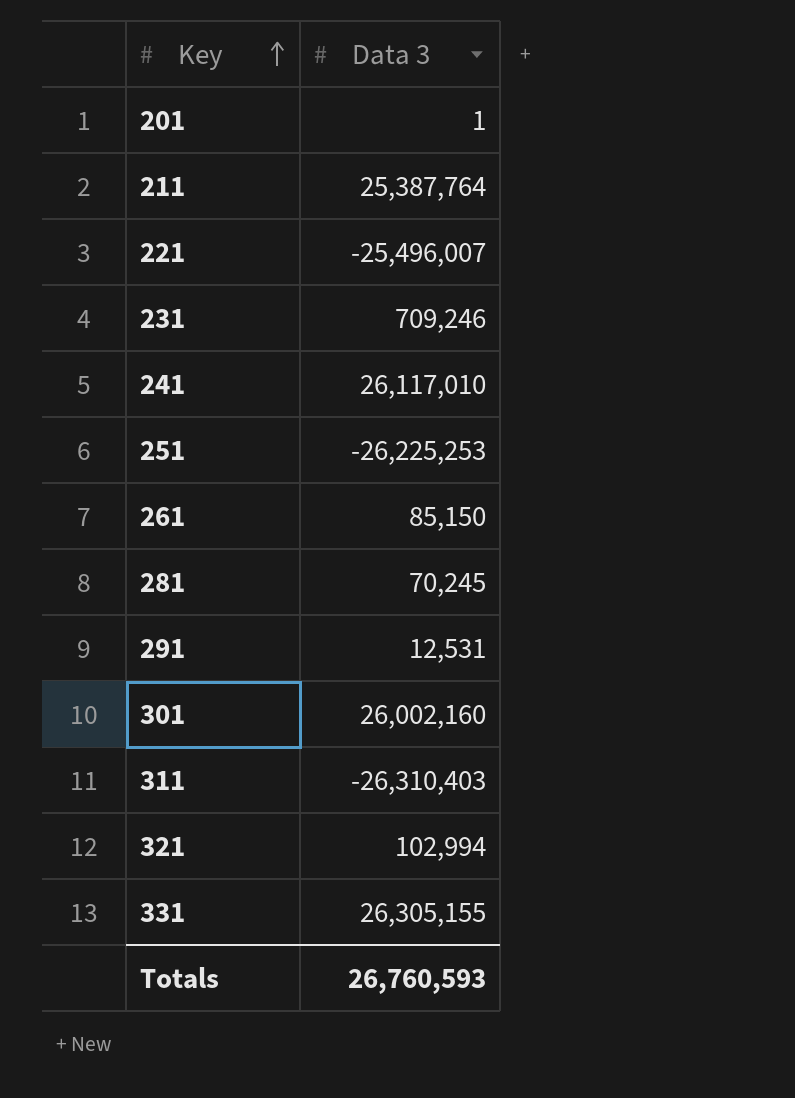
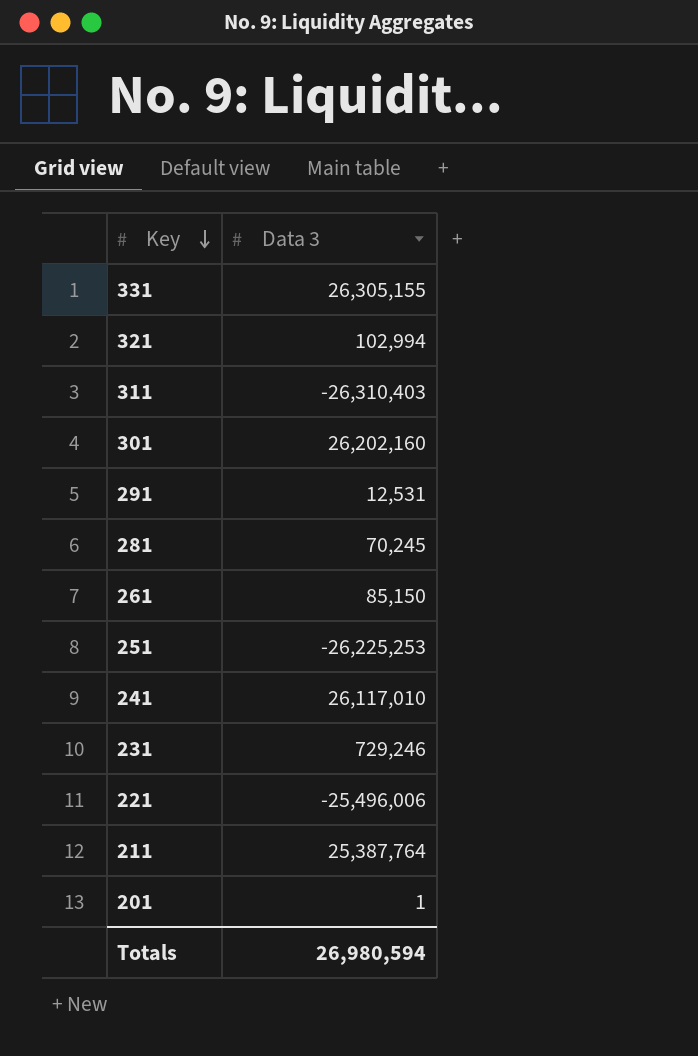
row order: Key ascending -> Key descending
301 | Data 3: 26,002,160 -> 26,202,160
231 | Data 3: 709,246 -> 729,246
221 | Data 3: -25,496,007 -> -25,496,006
Totals | Data 3: 26,760,593 -> 26,980,594

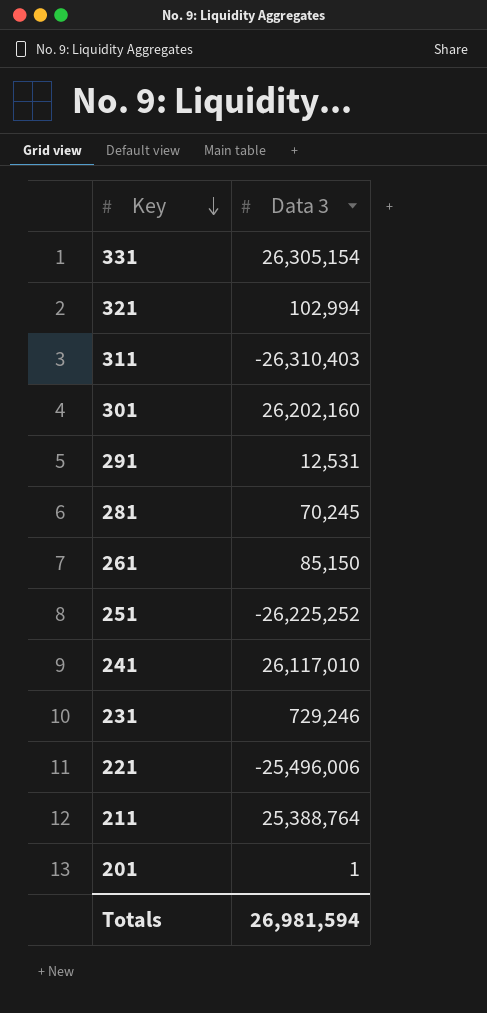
331 | Data 3: 26,305,155 -> 26,305,154
251 | Data 3: -26,225,253 -> -26,225,252
211 | Data 3: 25,387,764 -> 25,388,764
Totals | Data 3: 26,980,594 -> 26,981,594

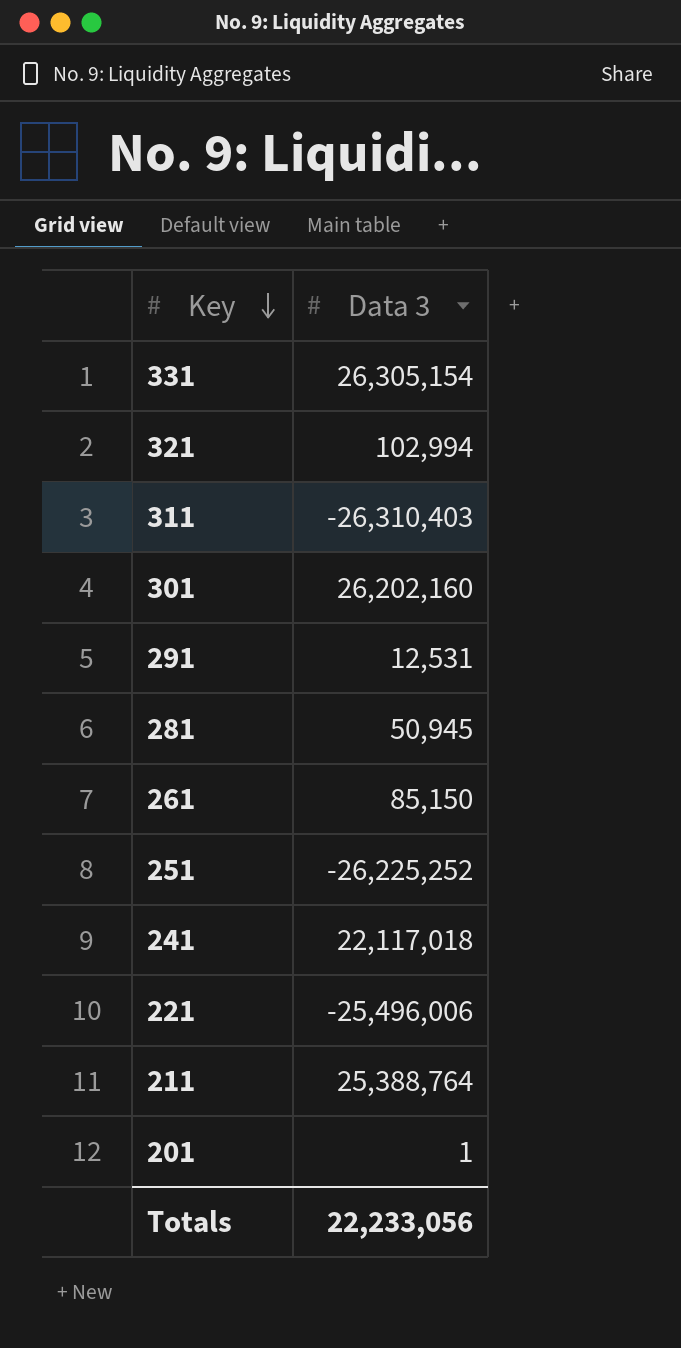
row 231: 729,246 -> none
281 | Data 3: 70,245 -> 50,945
241 | Data 3: 26,117,010 -> 22,117,018
Totals | Data 3: 26,981,594 -> 22,233,056

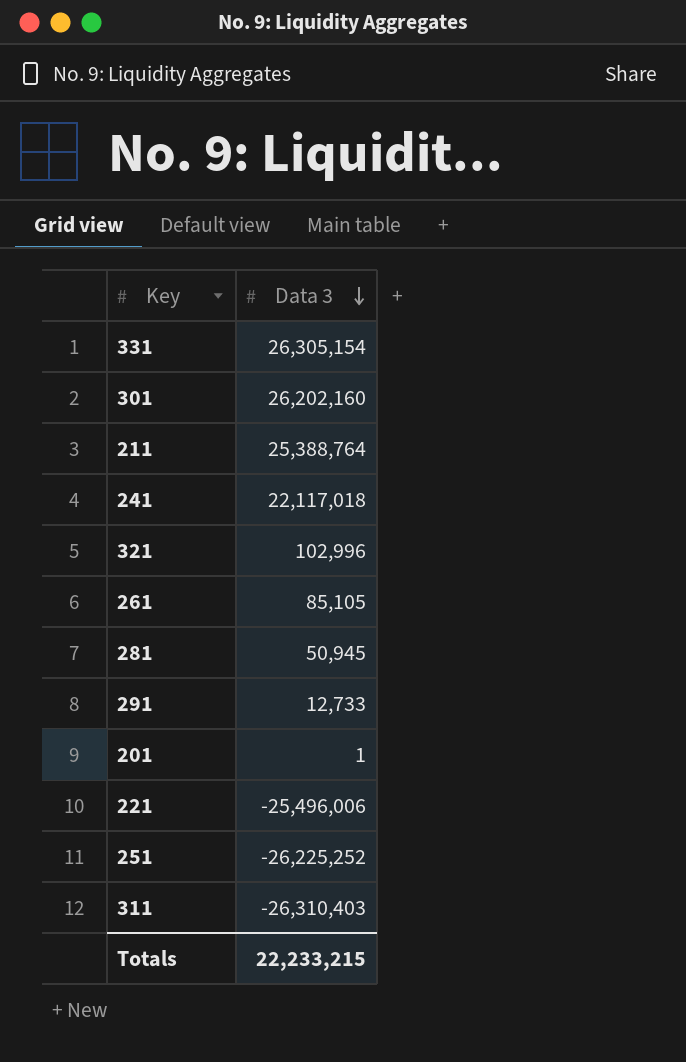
row order: Key descending -> Data 3 descending
321 | Data 3: 102,994 -> 102,996
261 | Data 3: 85,150 -> 85,105
291 | Data 3: 12,531 -> 12,733
Totals | Data 3: 22,233,056 -> 22,233,215

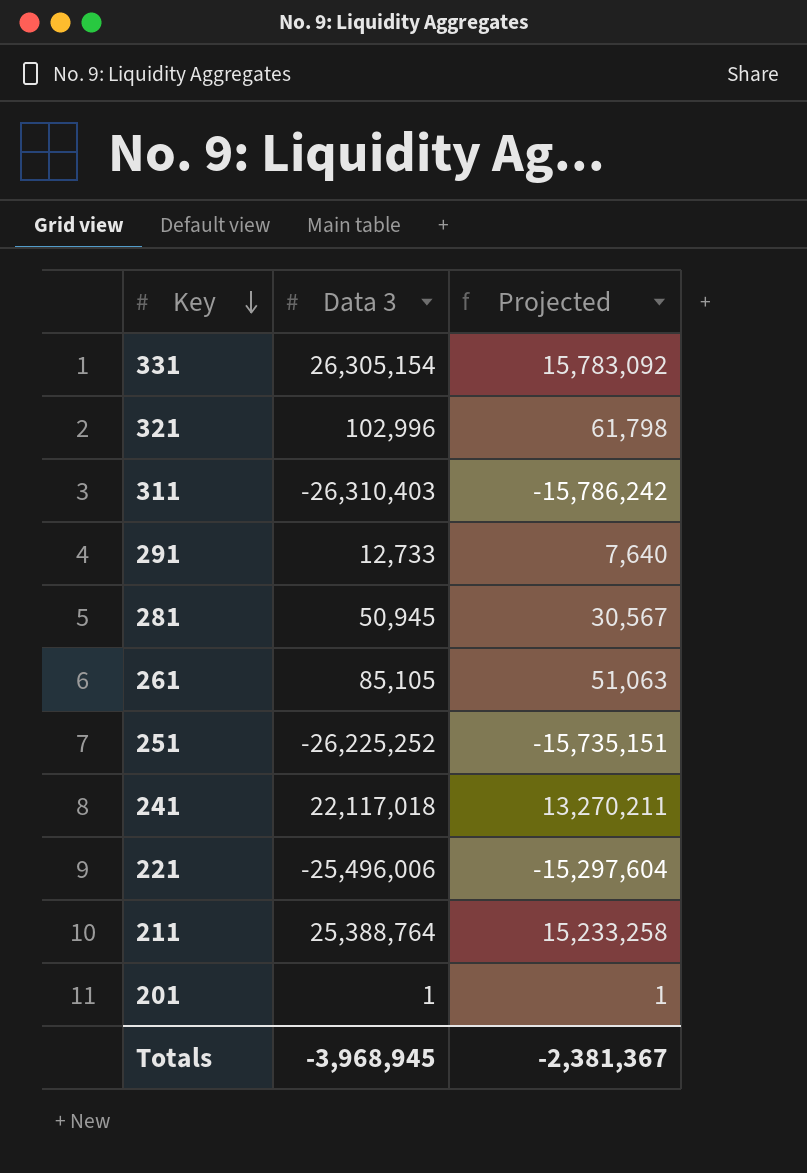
row order: Data 3 descending -> Key descending
column Projected | formula: none -> [Data 3] * 0.6
row 301: 26,202,160 -> none
Totals | Data 3: 22,233,215 -> -3,968,945

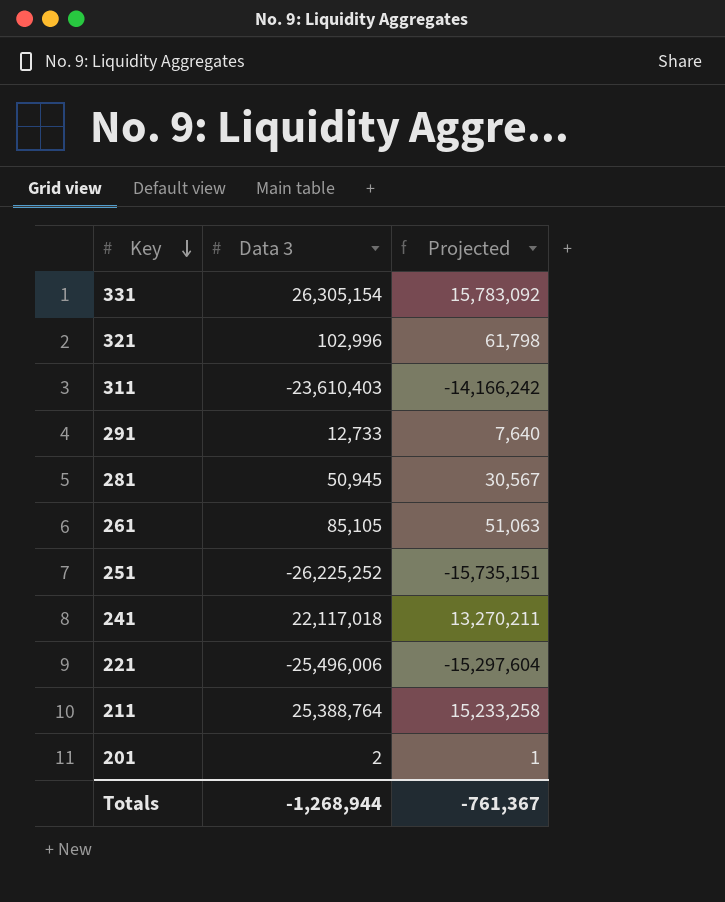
311 | Data 3: -26,310,403 -> -23,610,403
311 | Projected: -15,786,242 -> -14,166,242
201 | Data 3: 1 -> 2
Totals | Data 3: -3,968,945 -> -1,268,944
Totals | Projected: -2,381,367 -> -761,367

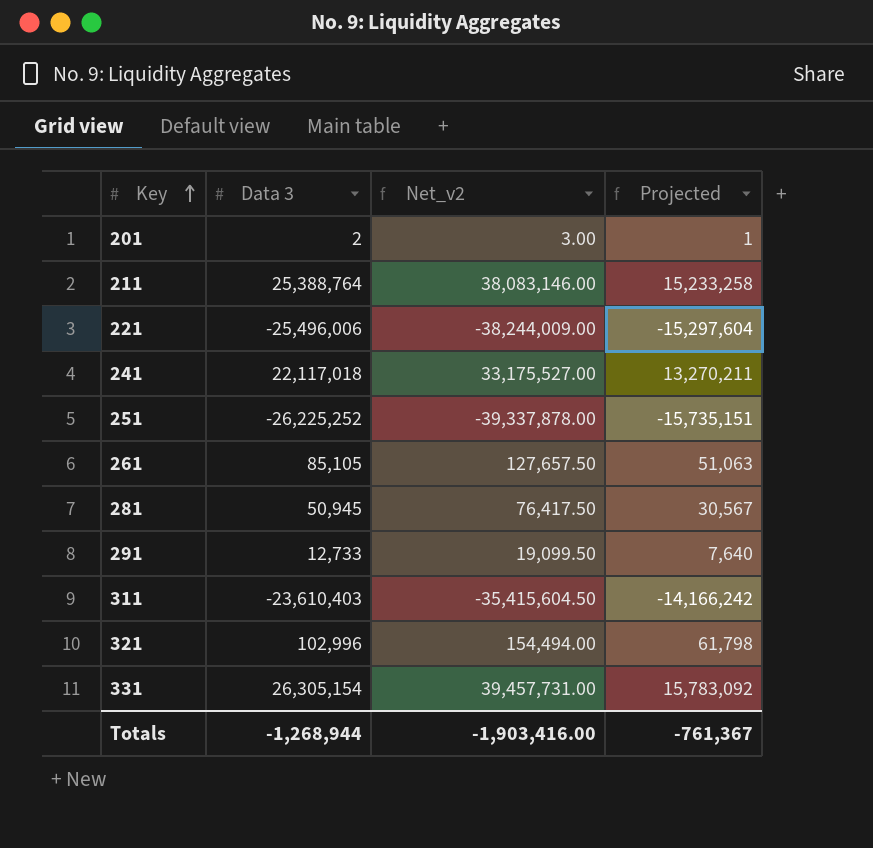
row order: Key descending -> Key ascending
column Net_v2 | formula: none -> [Data 3] * 1.5

